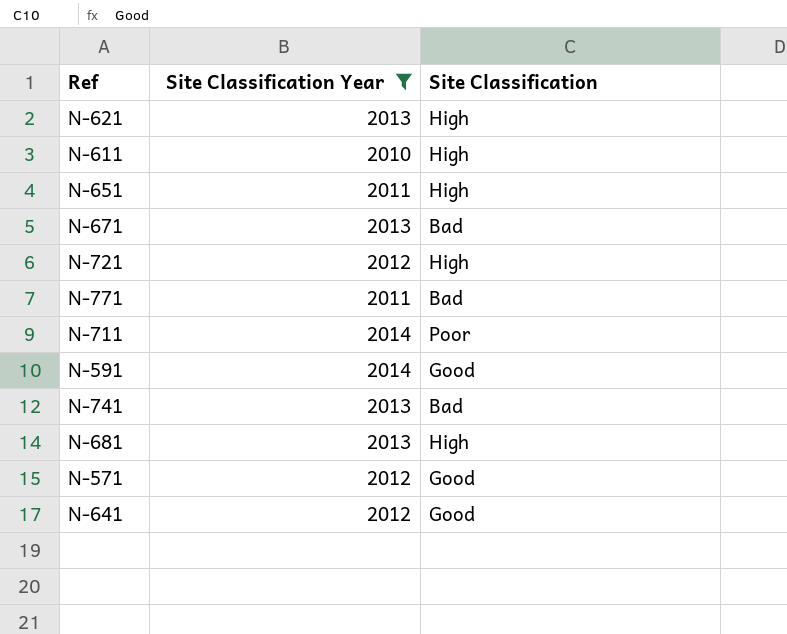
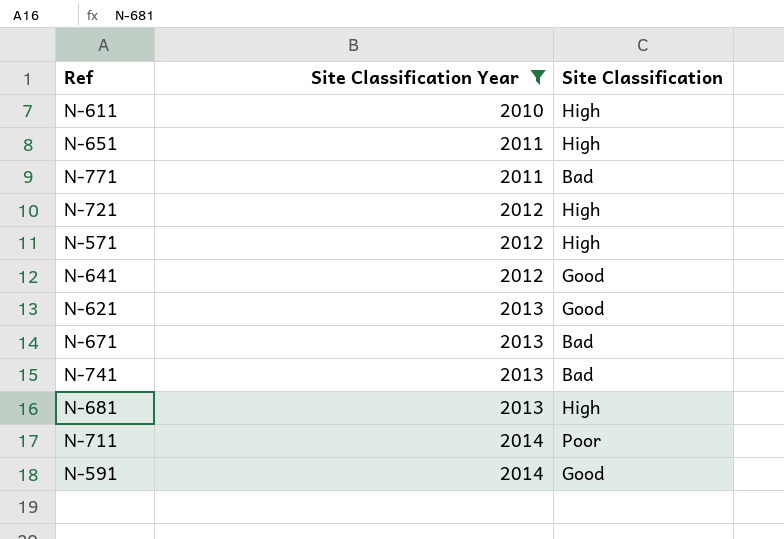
row order: none -> Site Classification Year ascending
N-571 | Site Classification: Good -> High
N-621 | Site Classification: High -> Good

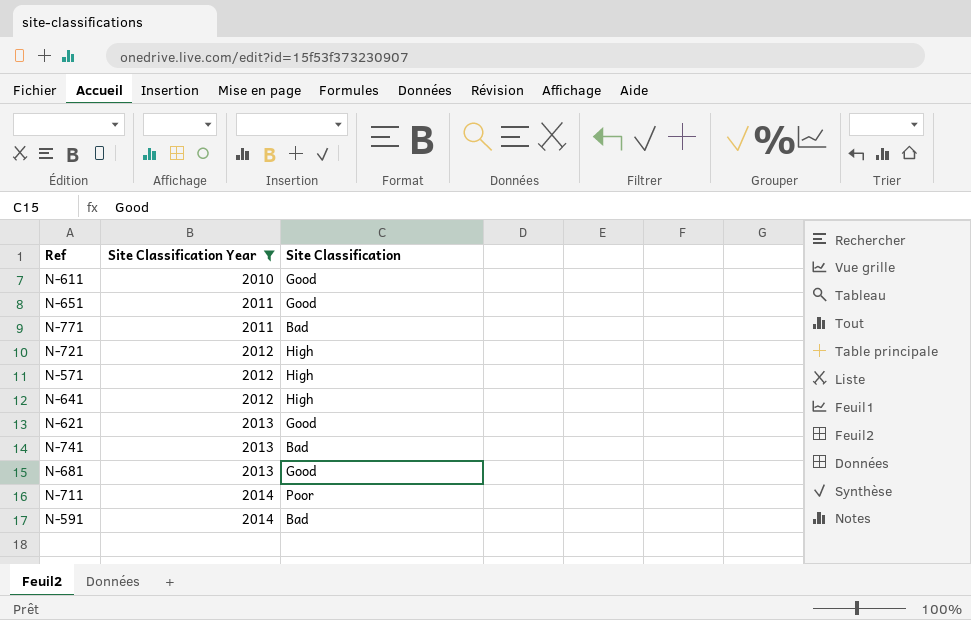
row N-671: 2013 | Bad -> none
N-611 | Site Classification: High -> Good
N-651 | Site Classification: High -> Good
N-641 | Site Classification: Good -> High
N-681 | Site Classification: High -> Good
N-591 | Site Classification: Good -> Bad

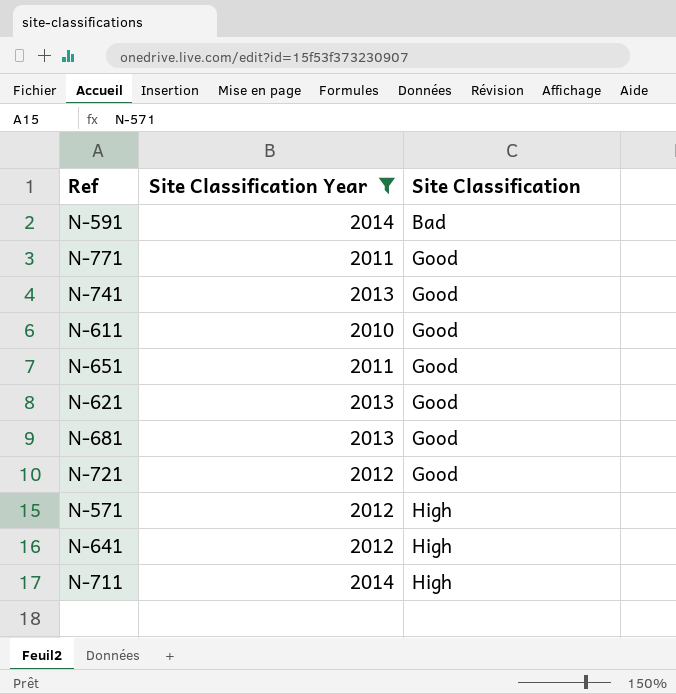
row order: Site Classification Year ascending -> Site Classification ascending
N-771 | Site Classification: Bad -> Good
N-741 | Site Classification: Bad -> Good
N-721 | Site Classification: High -> Good
N-711 | Site Classification: Poor -> High

